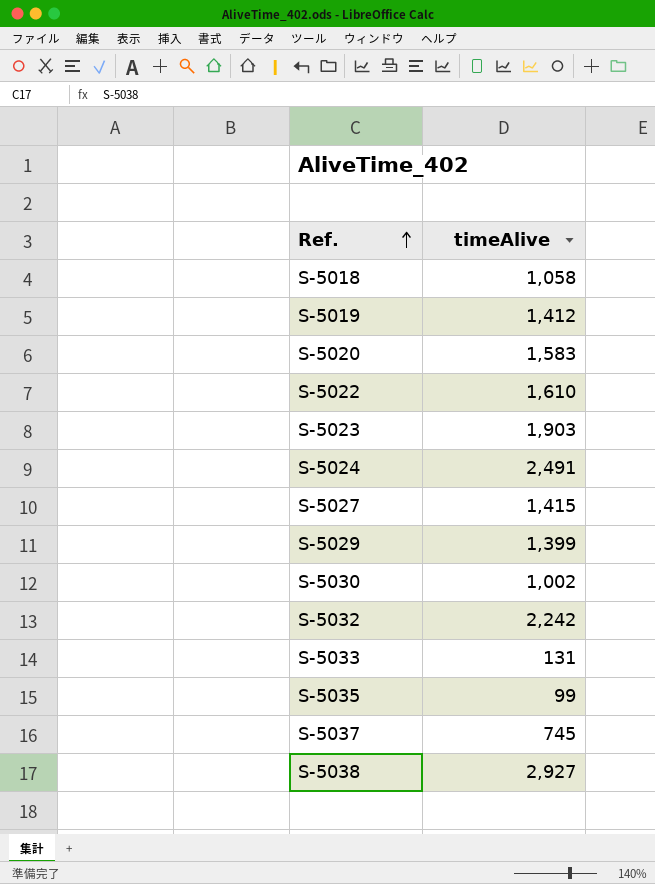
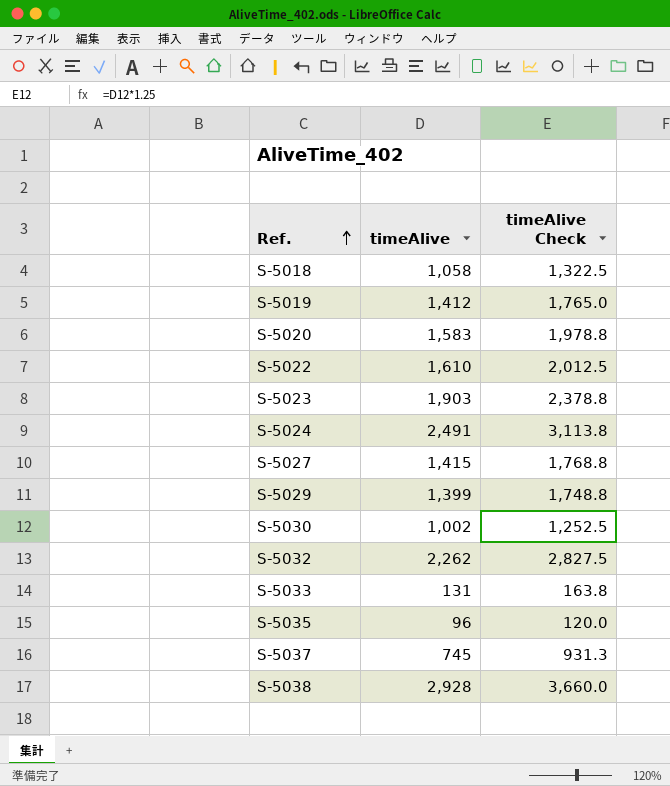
column timeAlive Check | formula: none -> [timeAlive] * 1.25
S-5032 | timeAlive: 2,242 -> 2,262
S-5035 | timeAlive: 99 -> 96
S-5038 | timeAlive: 2,927 -> 2,928

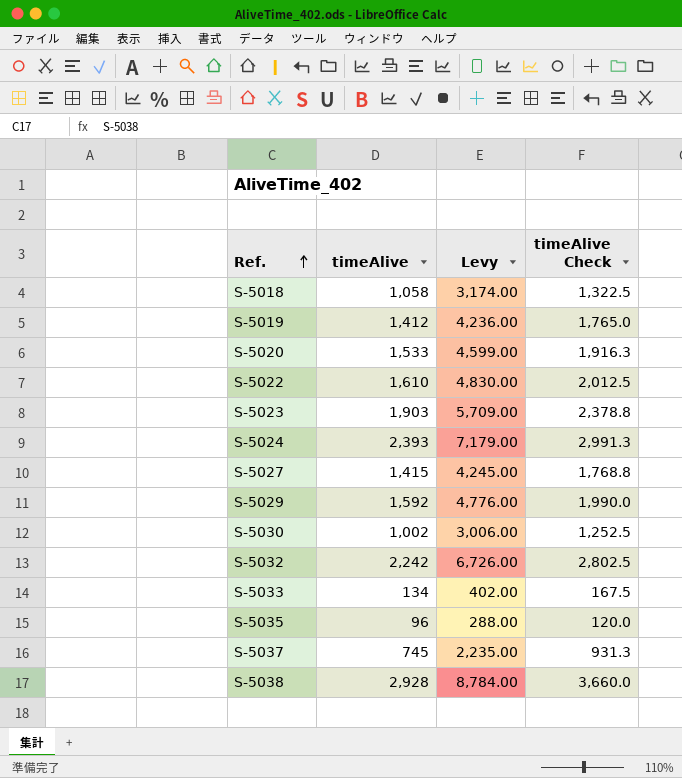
column Levy | formula: none -> [timeAlive] * 3
S-5020 | timeAlive: 1,583 -> 1,533
S-5020 | timeAlive Check: 1,978.8 -> 1,916.3
S-5024 | timeAlive: 2,491 -> 2,393
S-5024 | timeAlive Check: 3,113.8 -> 2,991.3
S-5029 | timeAlive: 1,399 -> 1,592
S-5029 | timeAlive Check: 1,748.8 -> 1,990.0
S-5032 | timeAlive: 2,262 -> 2,242
S-5032 | timeAlive Check: 2,827.5 -> 2,802.5
S-5033 | timeAlive: 131 -> 134
S-5033 | timeAlive Check: 163.8 -> 167.5

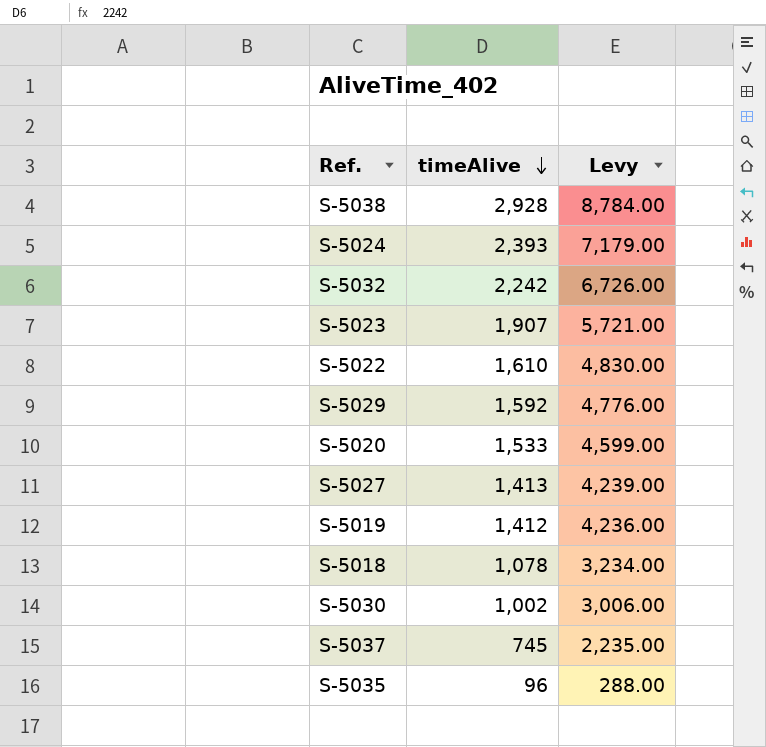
row order: Ref. ascending -> timeAlive descending
column timeAlive Check | formula: [timeAlive] * 1.25 -> none
row S-5033: 134 | 402.00 | 167.5 -> none
S-5023 | timeAlive: 1,903 -> 1,907
S-5023 | Levy: 5,709.00 -> 5,721.00
S-5027 | timeAlive: 1,415 -> 1,413
S-5027 | Levy: 4,245.00 -> 4,239.00
S-5018 | timeAlive: 1,058 -> 1,078
S-5018 | Levy: 3,174.00 -> 3,234.00

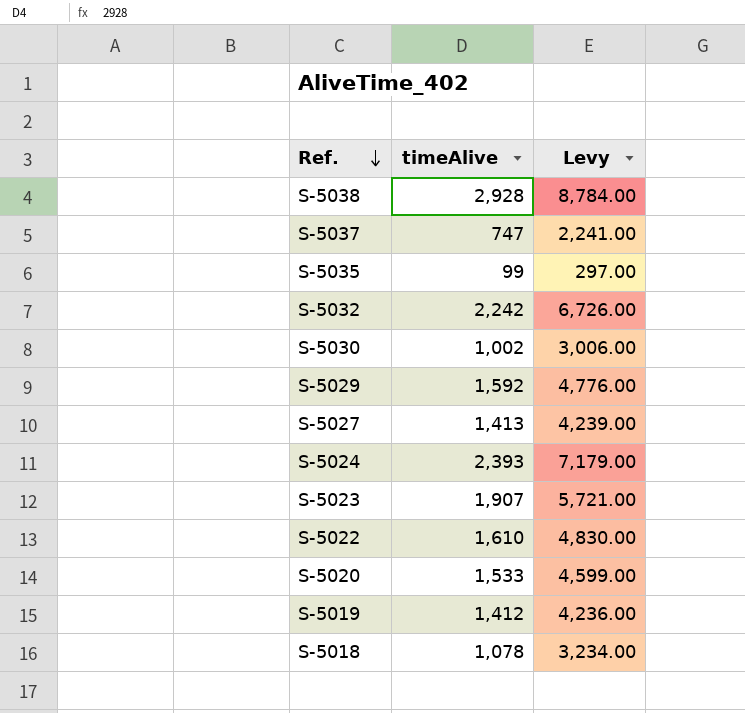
row order: timeAlive descending -> Ref. descending
S-5037 | timeAlive: 745 -> 747
S-5037 | Levy: 2,235.00 -> 2,241.00
S-5035 | timeAlive: 96 -> 99
S-5035 | Levy: 288.00 -> 297.00

